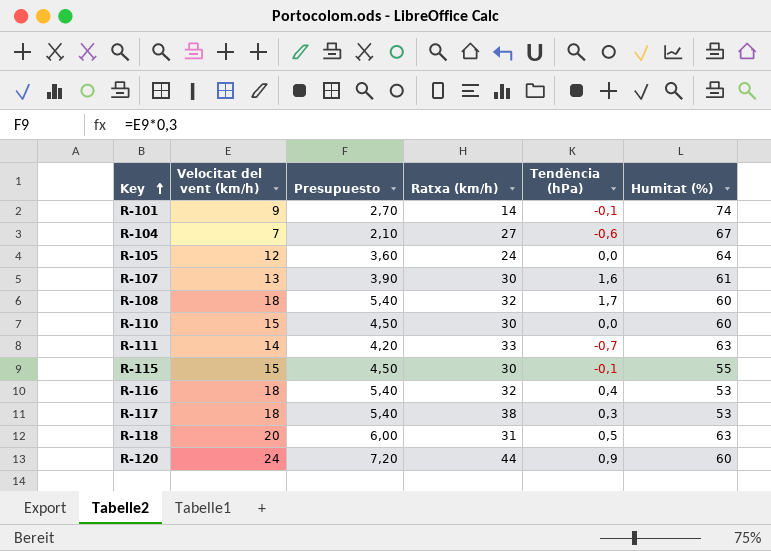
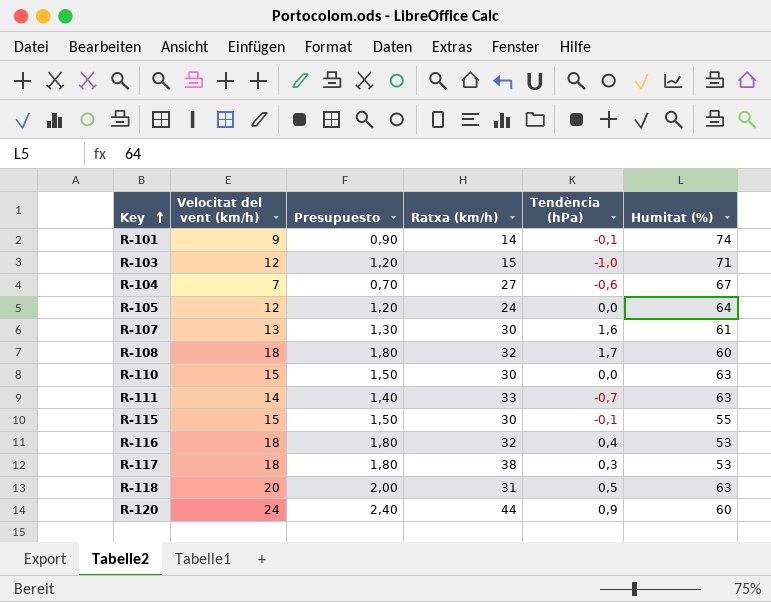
column Presupuesto | formula: [Velocitat del vent (km/h)] * 0,3 -> [Velocitat del vent (km/h)] * 0,1
row R-103: none -> 12 | 1,20 | 15 | -1,0 | 71
R-110 | Humitat (%): 60 -> 63

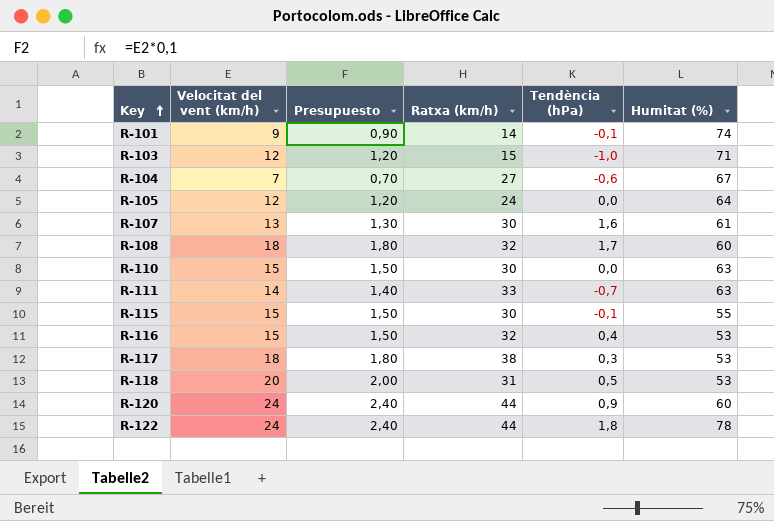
R-116 | Velocitat del vent (km/h): 18 -> 15
R-116 | Presupuesto: 1,80 -> 1,50
R-118 | Humitat (%): 63 -> 53
row R-122: none -> 24 | 2,40 | 44 | 1,8 | 78

